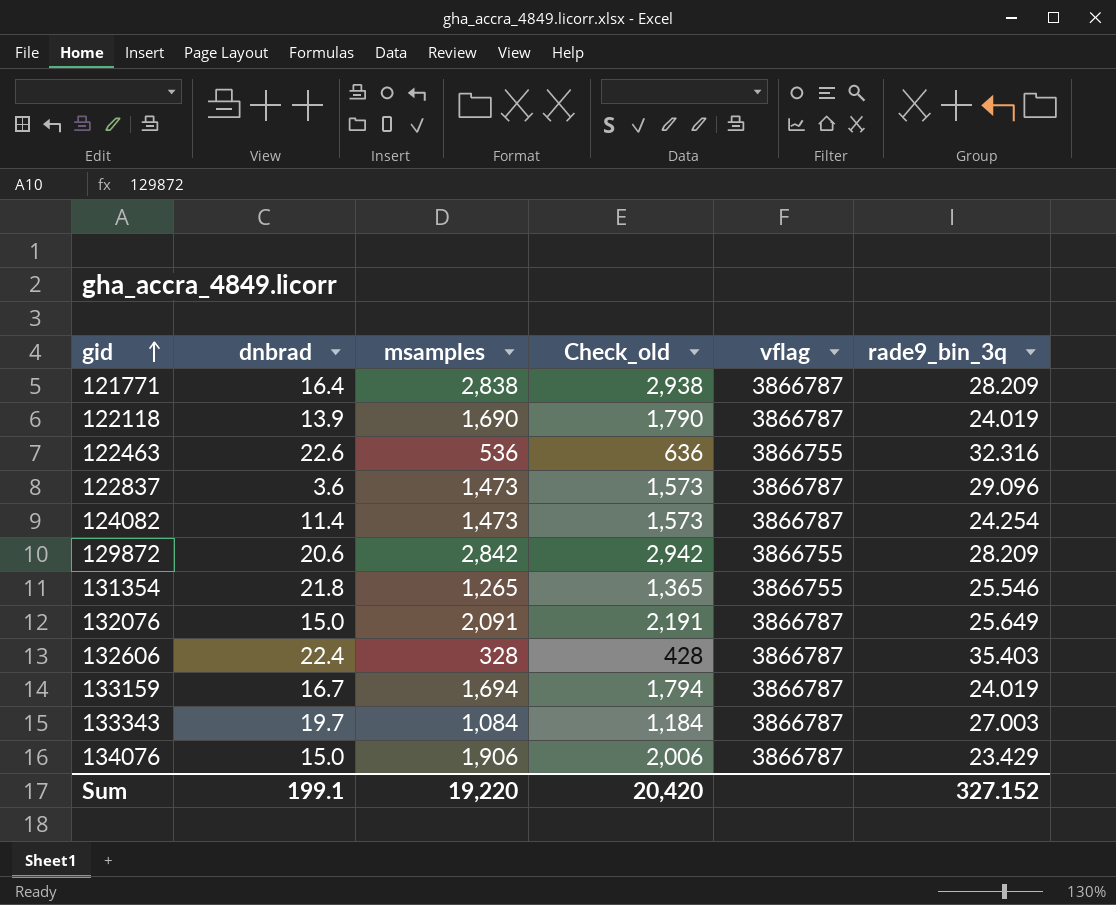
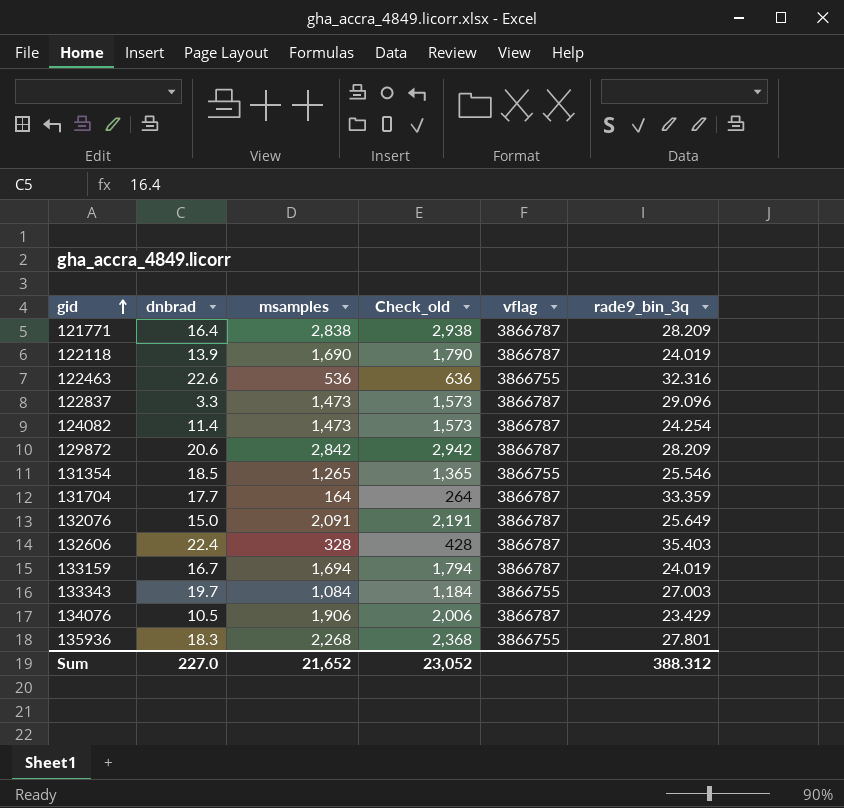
122837 | dnbrad: 3.6 -> 3.3
129872 | vflag: 3866755 -> 3866787
131354 | dnbrad: 21.8 -> 18.5
row 131704: none -> 17.7 | 164 | 264 | 3866787 | 33.359
133343 | vflag: 3866787 -> 3866755
134076 | dnbrad: 15.0 -> 10.5
row 135936: none -> 18.3 | 2,268 | 2,368 | 3866755 | 27.801
Sum | dnbrad: 199.1 -> 227.0
Sum | msamples: 19,220 -> 21,652
Sum | Check_old: 20,420 -> 23,052
Sum | rade9_bin_3q: 327.152 -> 388.312

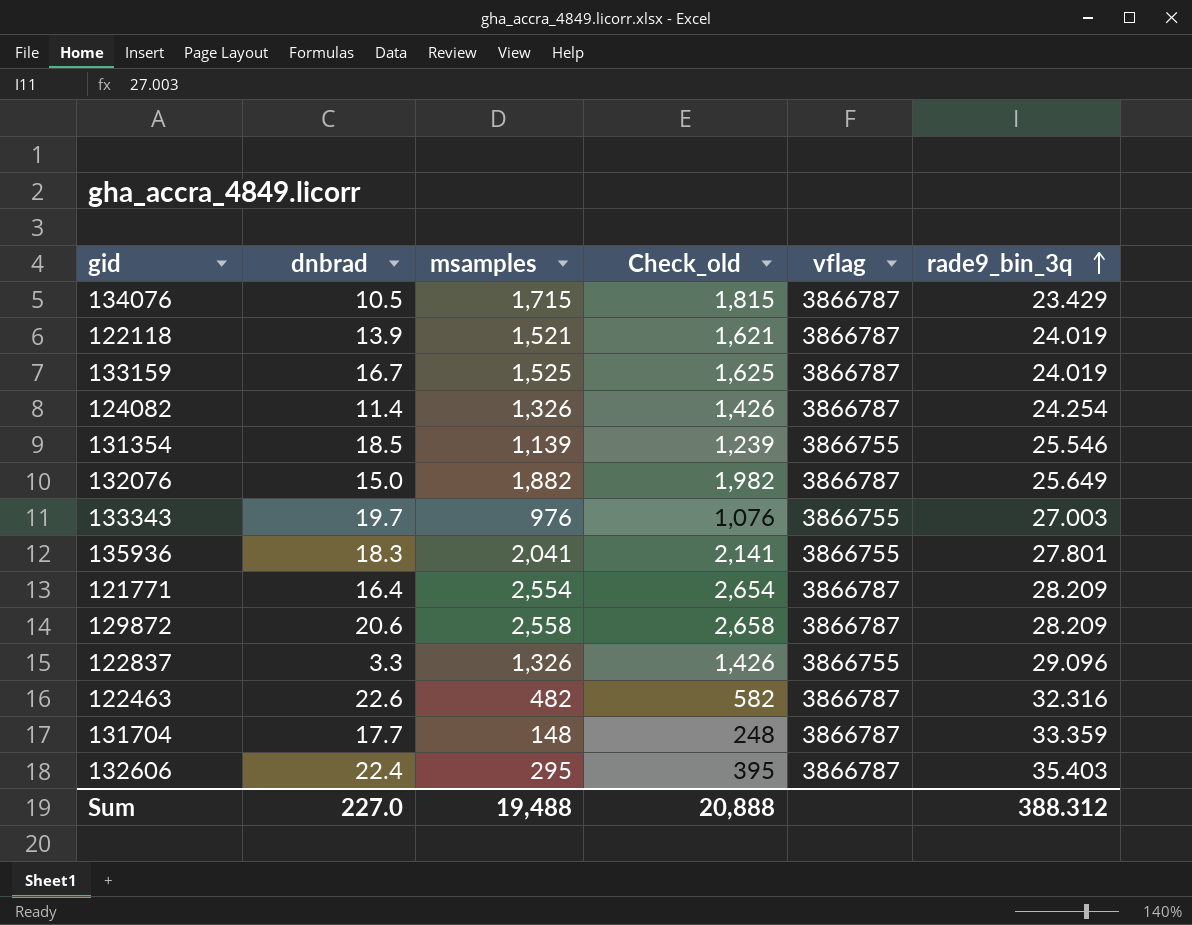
row order: gid ascending -> rade9_bin_3q ascending
134076 | msamples: 1,906 -> 1,715
134076 | Check_old: 2,006 -> 1,815
122118 | msamples: 1,690 -> 1,521
122118 | Check_old: 1,790 -> 1,621
133159 | msamples: 1,694 -> 1,525
133159 | Check_old: 1,794 -> 1,625
124082 | msamples: 1,473 -> 1,326
124082 | Check_old: 1,573 -> 1,426
131354 | msamples: 1,265 -> 1,139
131354 | Check_old: 1,365 -> 1,239
132076 | msamples: 2,091 -> 1,882
132076 | Check_old: 2,191 -> 1,982
133343 | msamples: 1,084 -> 976
133343 | Check_old: 1,184 -> 1,076
135936 | msamples: 2,268 -> 2,041
135936 | Check_old: 2,368 -> 2,141
121771 | msamples: 2,838 -> 2,554
121771 | Check_old: 2,938 -> 2,654
129872 | msamples: 2,842 -> 2,558
129872 | Check_old: 2,942 -> 2,658
122837 | msamples: 1,473 -> 1,326
122837 | Check_old: 1,573 -> 1,426
122837 | vflag: 3866787 -> 3866755
122463 | msamples: 536 -> 482
122463 | Check_old: 636 -> 582
122463 | vflag: 3866755 -> 3866787
131704 | msamples: 164 -> 148
131704 | Check_old: 264 -> 248
132606 | msamples: 328 -> 295
132606 | Check_old: 428 -> 395
Sum | msamples: 21,652 -> 19,488
Sum | Check_old: 23,052 -> 20,888

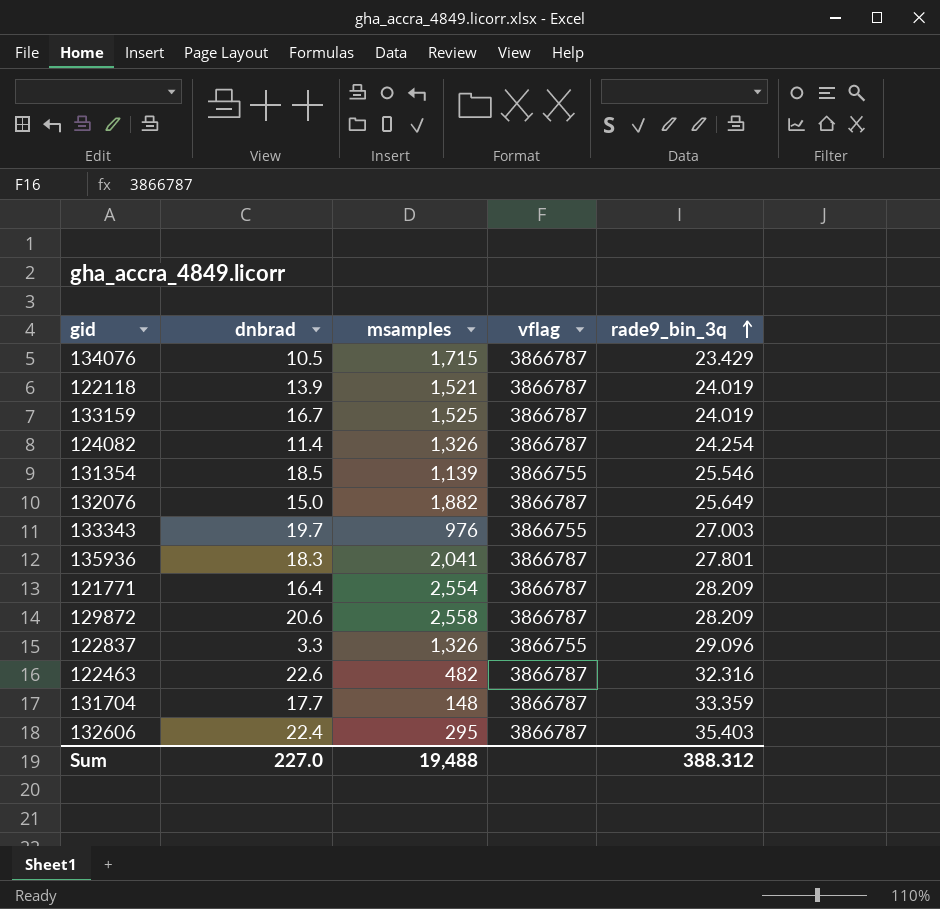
column Check_old | formula: [msamples] + 100 -> none
135936 | vflag: 3866755 -> 3866787

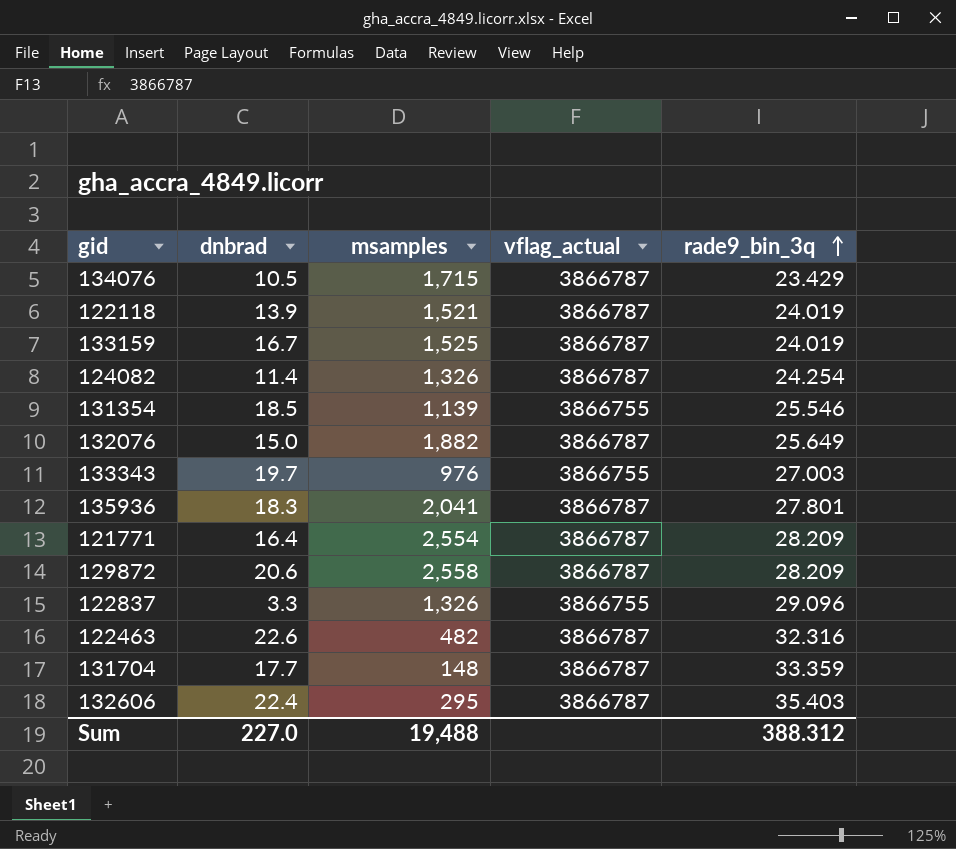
column name: vflag -> vflag_actual

